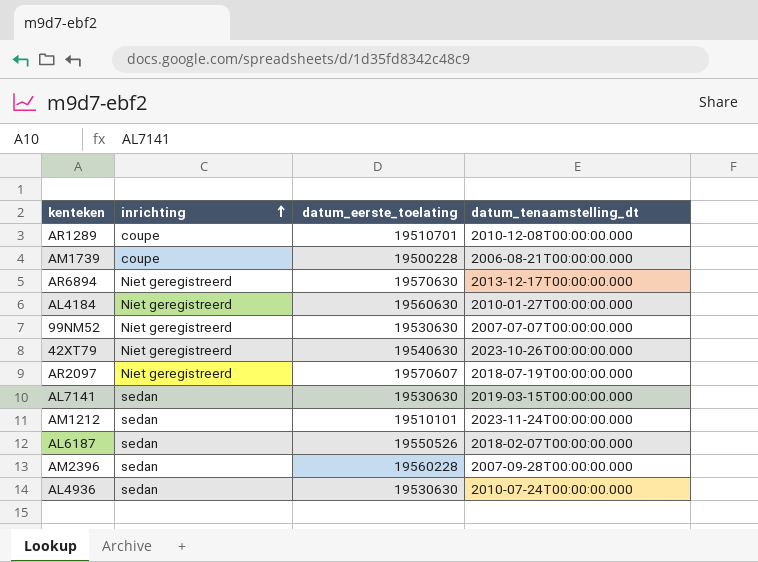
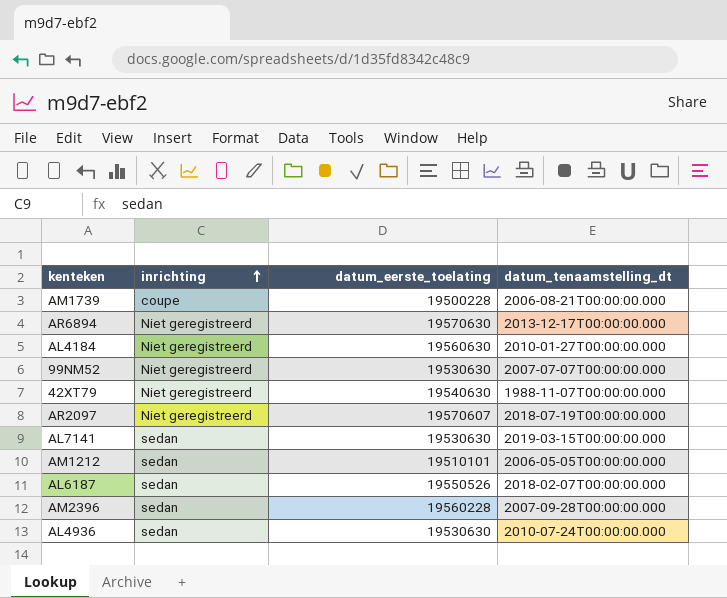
row AR1289: coupe | 19510701 | 2010-12-08T00:00:00.000 -> none
42XT79 | datum_tenaamstelling_dt: 2023-10-26T00:00:00.000 -> 1988-11-07T00:00:00.000
AM1212 | datum_tenaamstelling_dt: 2023-11-24T00:00:00.000 -> 2006-05-05T00:00:00.000

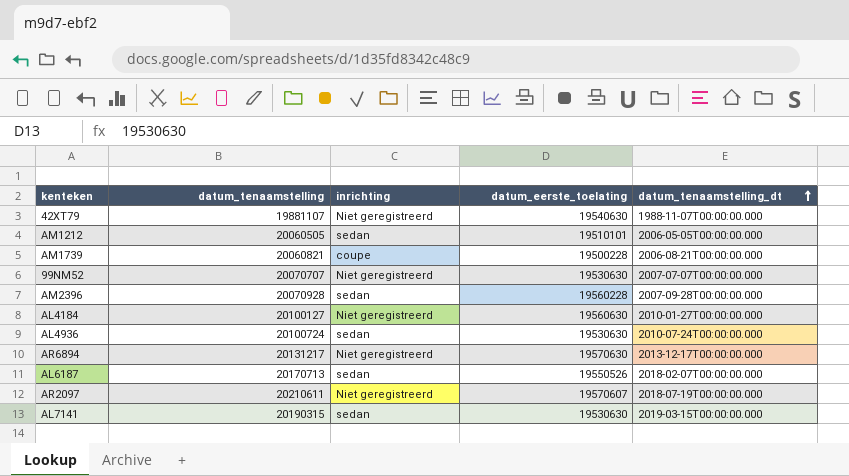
row order: inrichting ascending -> datum_tenaamstelling_dt ascending
column datum_tenaamstelling | position: none -> 2

